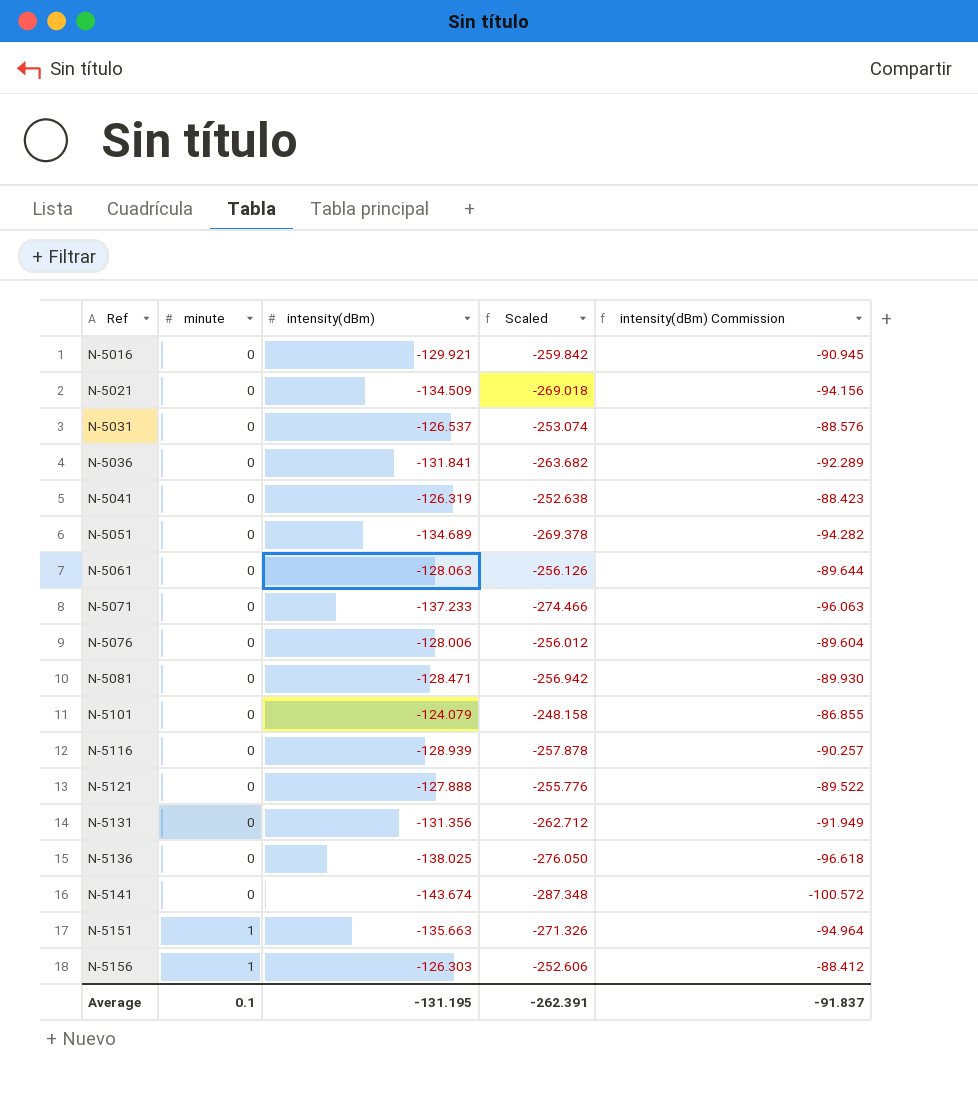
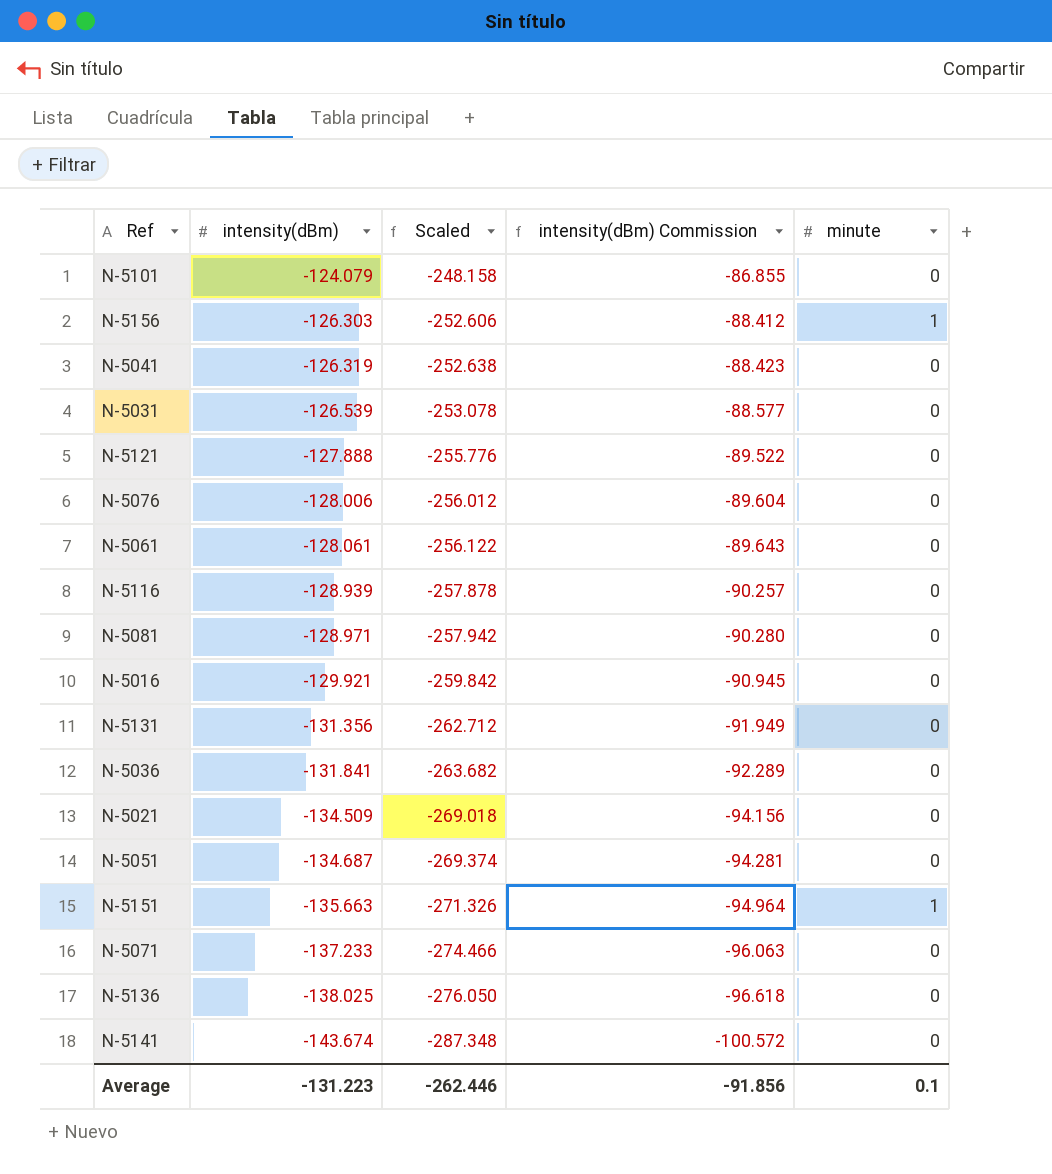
row order: Ref ascending -> intensity(dBm) descending
column minute | position: 2 -> 5
N-5031 | intensity(dBm): -126.537 -> -126.539
N-5031 | Scaled: -253.074 -> -253.078
N-5031 | intensity(dBm) Commission: -88.576 -> -88.577
N-5061 | intensity(dBm): -128.063 -> -128.061
N-5061 | Scaled: -256.126 -> -256.122
N-5061 | intensity(dBm) Commission: -89.644 -> -89.643
N-5081 | intensity(dBm): -128.471 -> -128.971
N-5081 | Scaled: -256.942 -> -257.942
N-5081 | intensity(dBm) Commission: -89.930 -> -90.280
N-5051 | intensity(dBm): -134.689 -> -134.687
N-5051 | Scaled: -269.378 -> -269.374
N-5051 | intensity(dBm) Commission: -94.282 -> -94.281
Average | intensity(dBm): -131.195 -> -131.223
Average | Scaled: -262.391 -> -262.446
Average | intensity(dBm) Commission: -91.837 -> -91.856

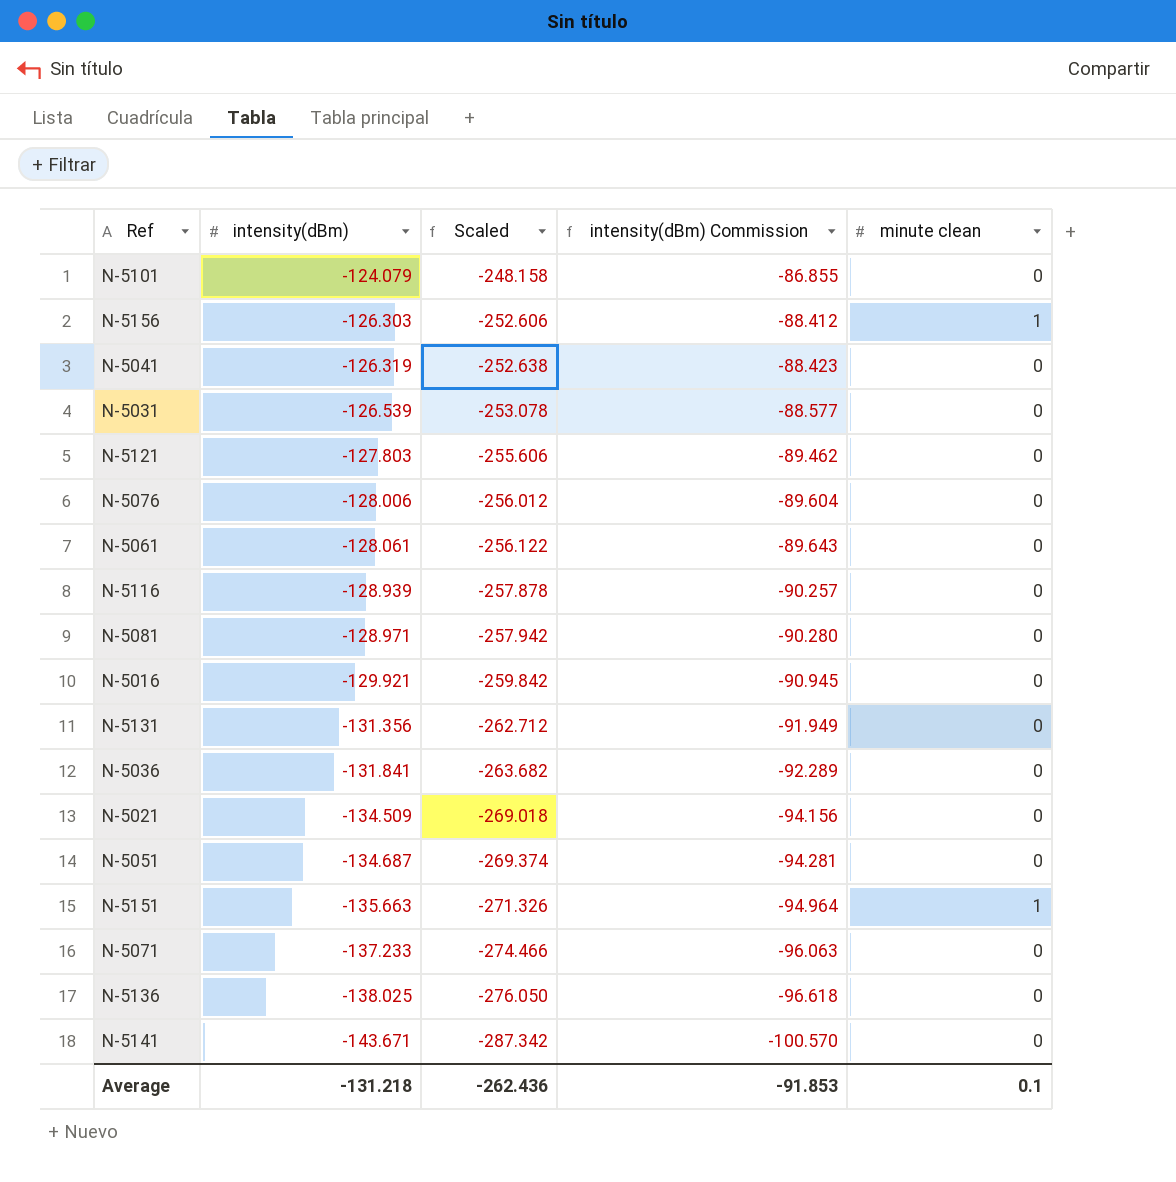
column name: minute -> minute clean
N-5121 | intensity(dBm): -127.888 -> -127.803
N-5121 | Scaled: -255.776 -> -255.606
N-5121 | intensity(dBm) Commission: -89.522 -> -89.462
N-5141 | intensity(dBm): -143.674 -> -143.671
N-5141 | Scaled: -287.348 -> -287.342
N-5141 | intensity(dBm) Commission: -100.572 -> -100.570
Average | intensity(dBm): -131.223 -> -131.218
Average | Scaled: -262.446 -> -262.436
Average | intensity(dBm) Commission: -91.856 -> -91.853

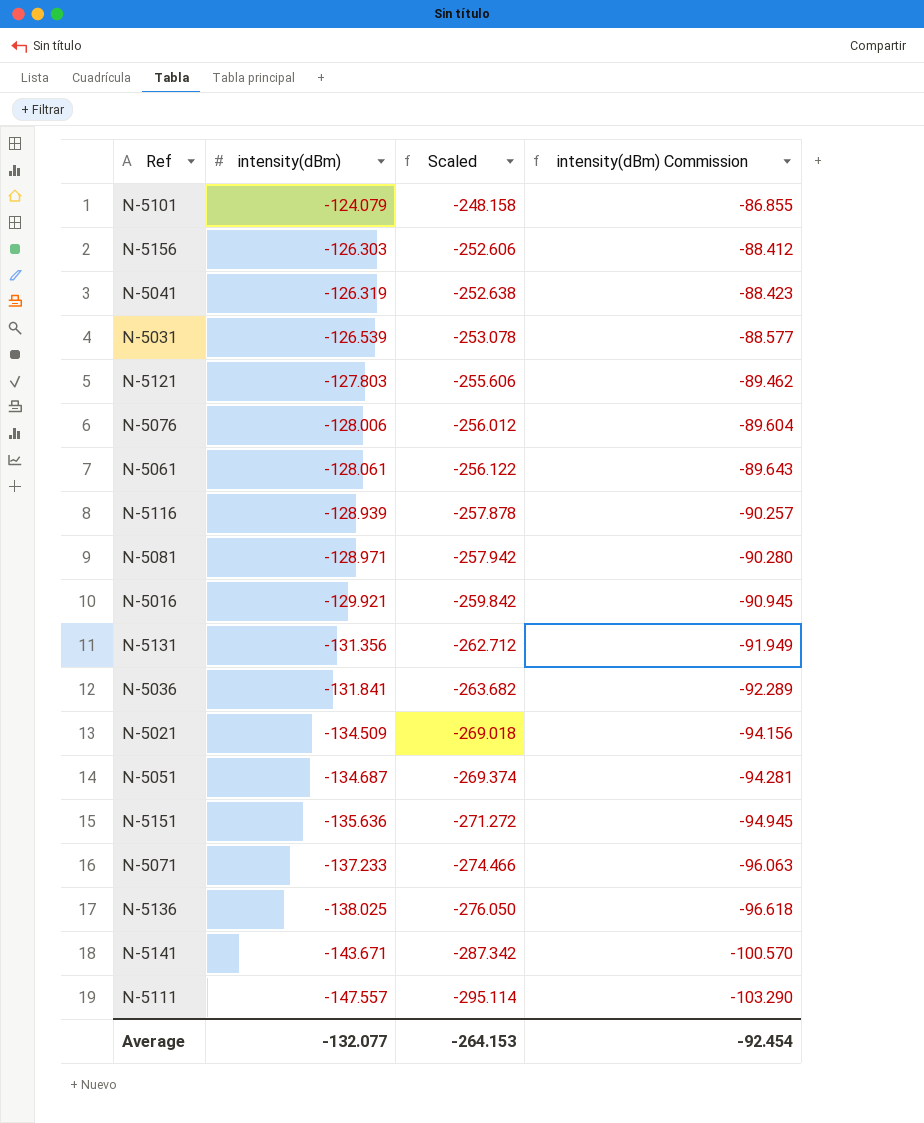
column minute clean | position: 5 -> none
N-5151 | intensity(dBm): -135.663 -> -135.636
N-5151 | Scaled: -271.326 -> -271.272
N-5151 | intensity(dBm) Commission: -94.964 -> -94.945
row N-5111: none -> -147.557 | -295.114 | -103.290
Average | intensity(dBm): -131.218 -> -132.077
Average | Scaled: -262.436 -> -264.153
Average | intensity(dBm) Commission: -91.853 -> -92.454

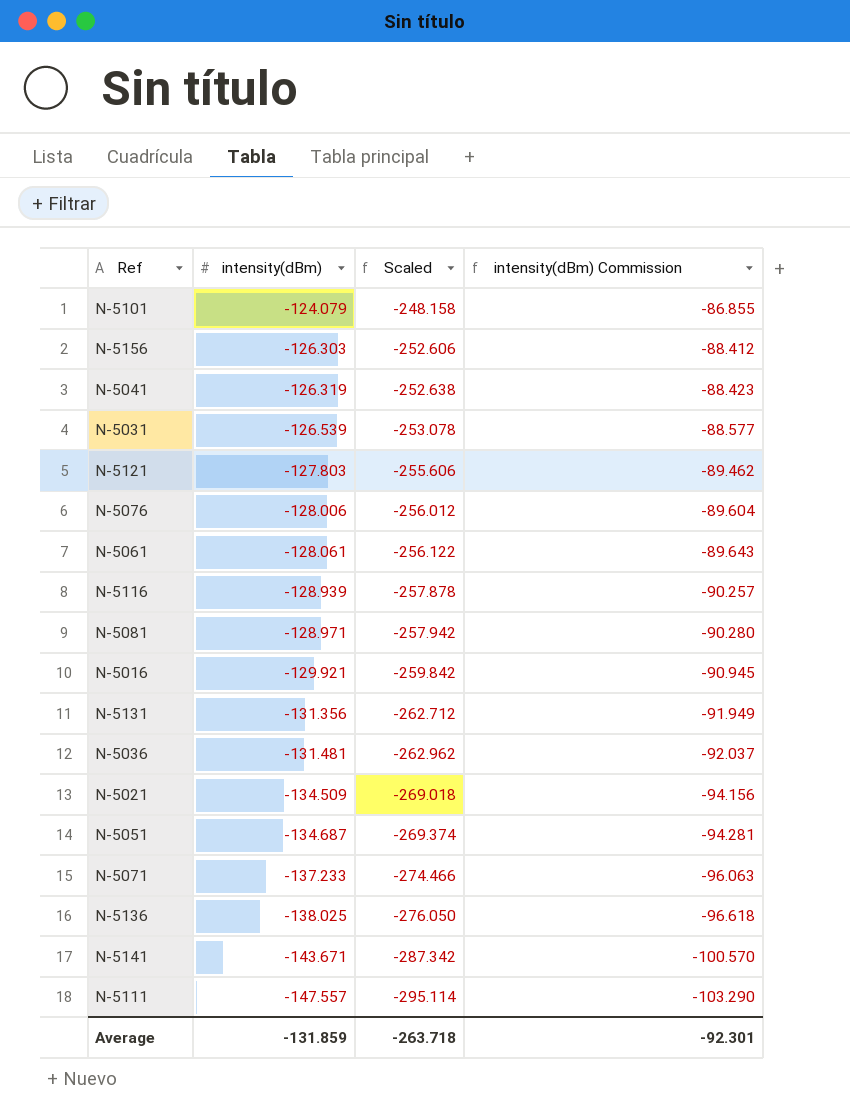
row N-5151: -135.636 | -271.272 | -94.945 -> none
N-5036 | intensity(dBm): -131.841 -> -131.481
N-5036 | Scaled: -263.682 -> -262.962
N-5036 | intensity(dBm) Commission: -92.289 -> -92.037
Average | intensity(dBm): -132.077 -> -131.859
Average | Scaled: -264.153 -> -263.718
Average | intensity(dBm) Commission: -92.454 -> -92.301

